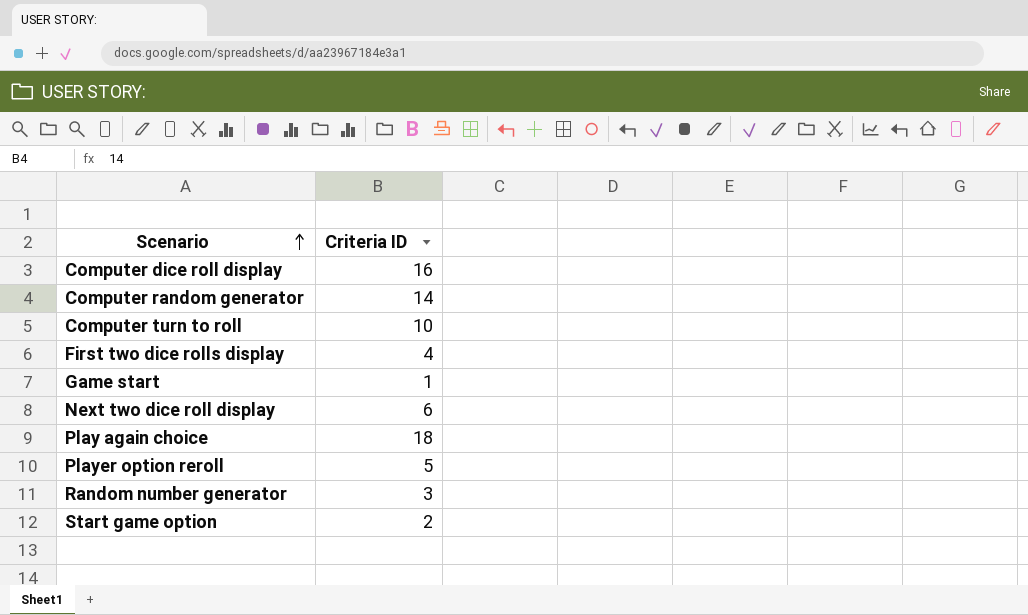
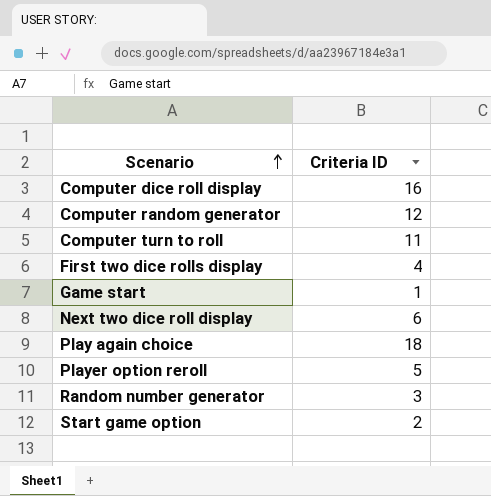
Computer random generator | Criteria ID: 14 -> 12
Computer turn to roll | Criteria ID: 10 -> 11

